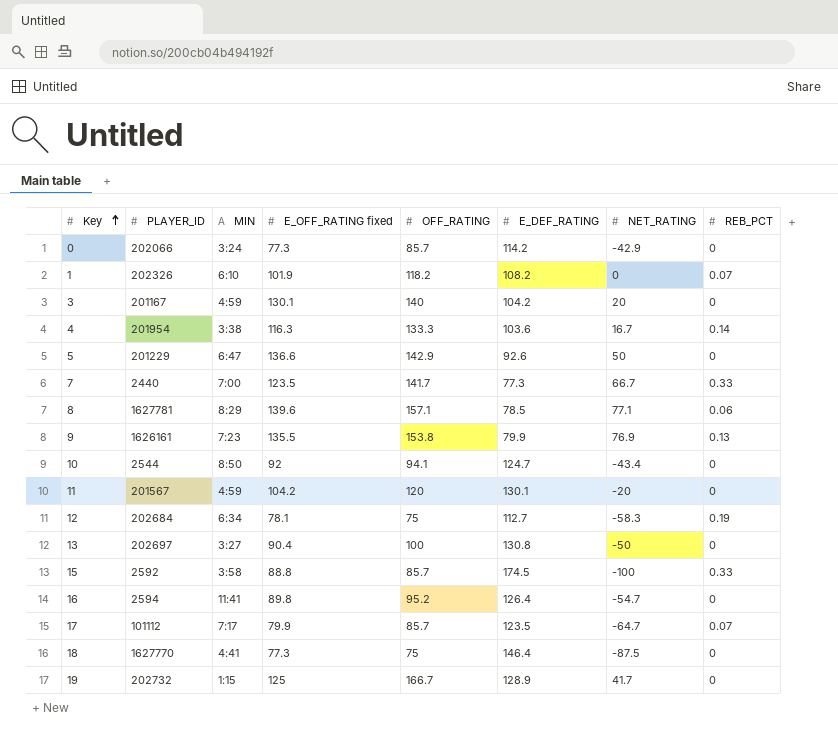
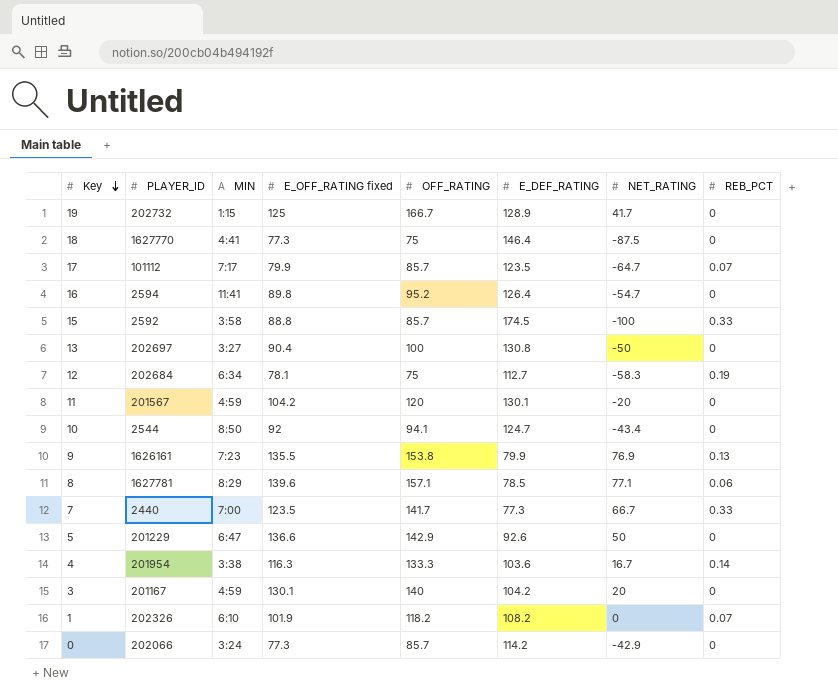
row order: Key ascending -> Key descending

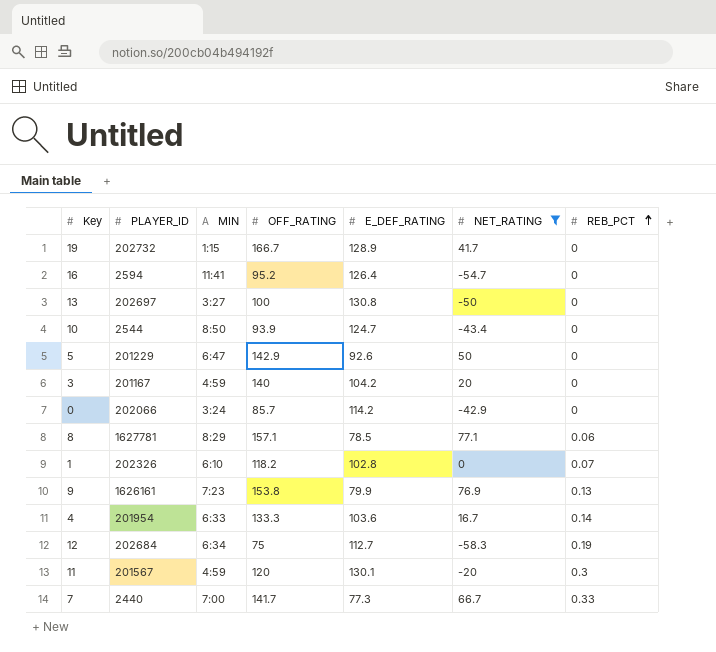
filter: none -> NET_RATING >= -58.3
row order: Key descending -> REB_PCT ascending
column E_OFF_RATING fixed | position: 4 -> none
10 | OFF_RATING: 94.1 -> 93.9
1 | E_DEF_RATING: 108.2 -> 102.8
4 | MIN: 3:38 -> 6:33
11 | REB_PCT: 0 -> 0.3

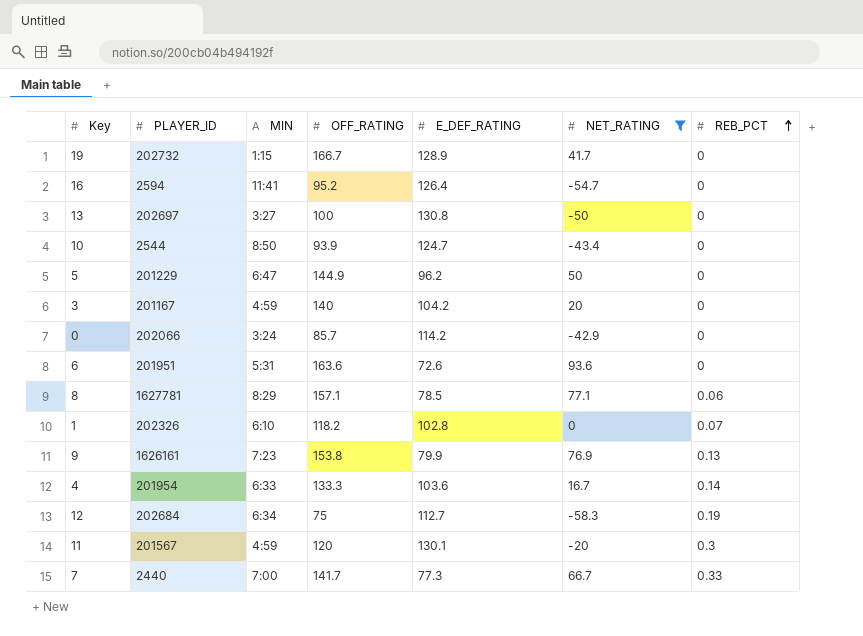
5 | OFF_RATING: 142.9 -> 144.9
5 | E_DEF_RATING: 92.6 -> 96.2
row 6: none -> 201951 | 5:31 | 163.6 | 72.6 | 93.6 | 0

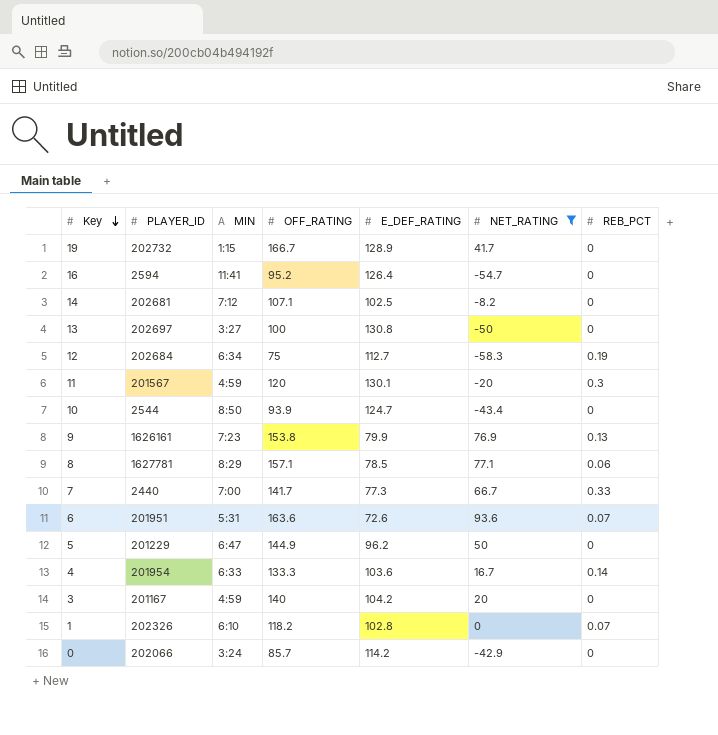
row order: REB_PCT ascending -> Key descending
row 14: none -> 202681 | 7:12 | 107.1 | 102.5 | -8.2 | 0
6 | REB_PCT: 0 -> 0.07

